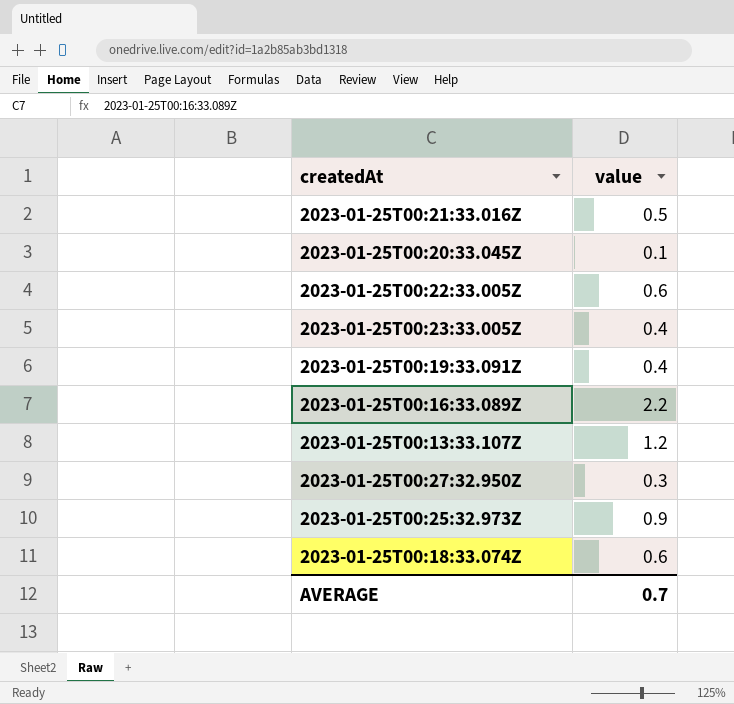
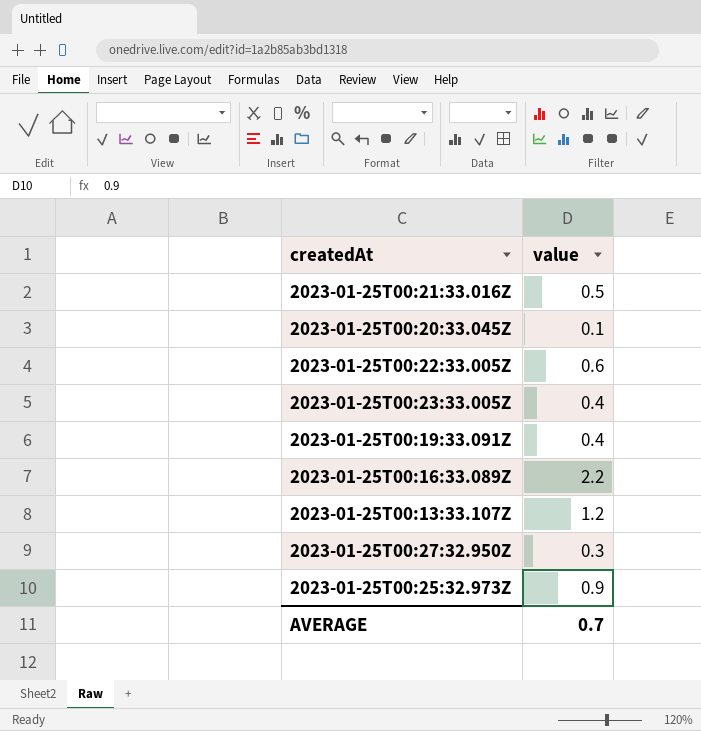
row 2023-01-25T00:18:33.074Z: 0.6 -> none

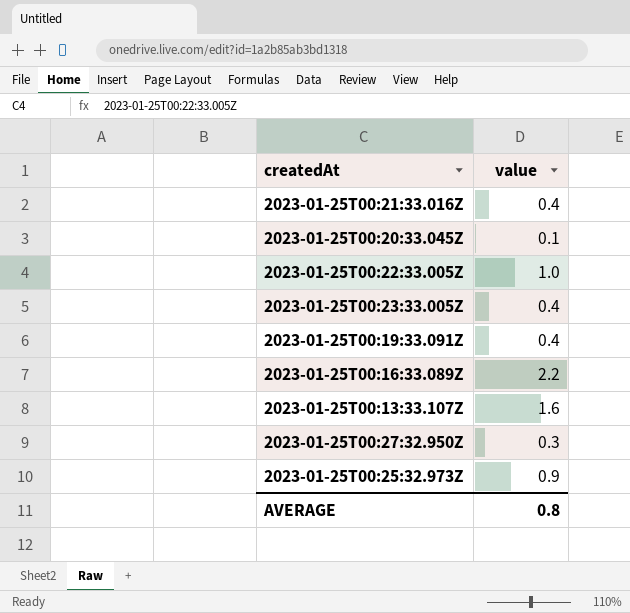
2023-01-25T00:21:33.016Z | value: 0.5 -> 0.4
2023-01-25T00:22:33.005Z | value: 0.6 -> 1.0
2023-01-25T00:13:33.107Z | value: 1.2 -> 1.6
AVERAGE | value: 0.7 -> 0.8

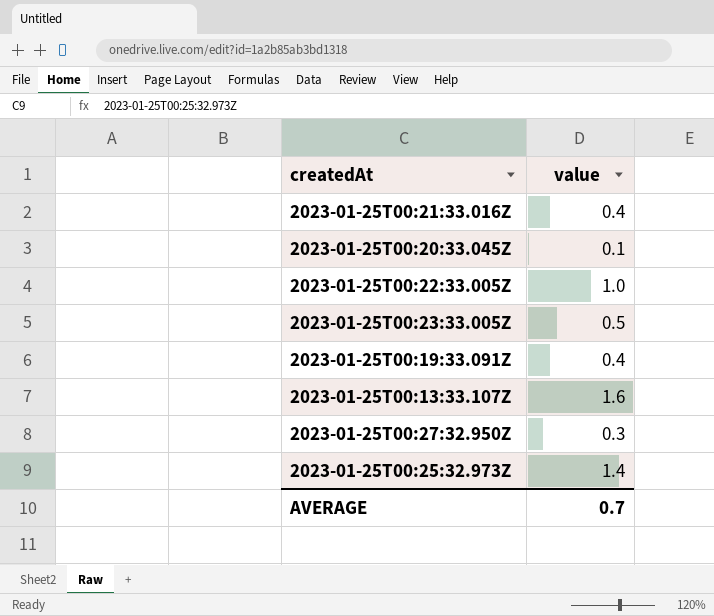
row 2023-01-25T00:16:33.089Z: 2.2 -> none
2023-01-25T00:23:33.005Z | value: 0.4 -> 0.5
2023-01-25T00:25:32.973Z | value: 0.9 -> 1.4
AVERAGE | value: 0.8 -> 0.7

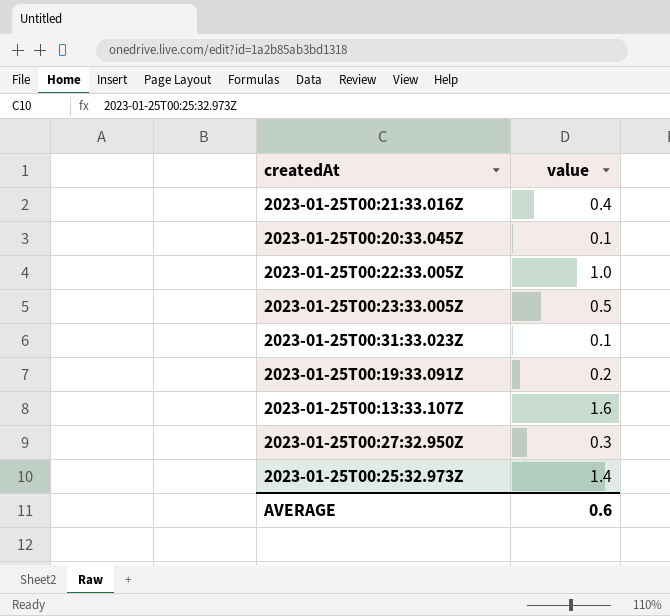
row 2023-01-25T00:31:33.023Z: none -> 0.1
2023-01-25T00:19:33.091Z | value: 0.4 -> 0.2
AVERAGE | value: 0.7 -> 0.6

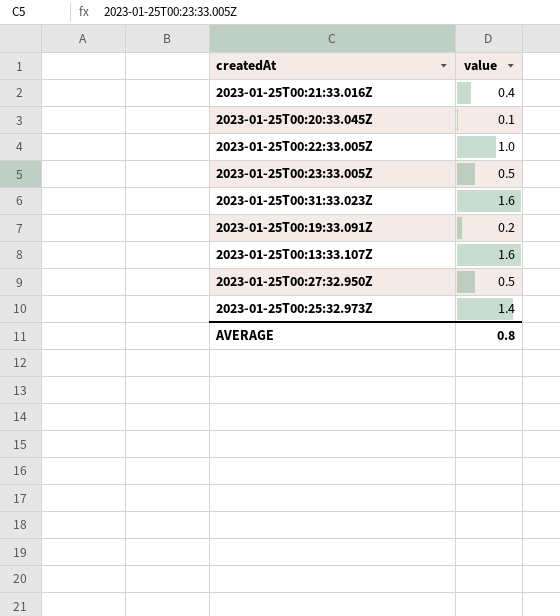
2023-01-25T00:31:33.023Z | value: 0.1 -> 1.6
2023-01-25T00:27:32.950Z | value: 0.3 -> 0.5
AVERAGE | value: 0.6 -> 0.8

